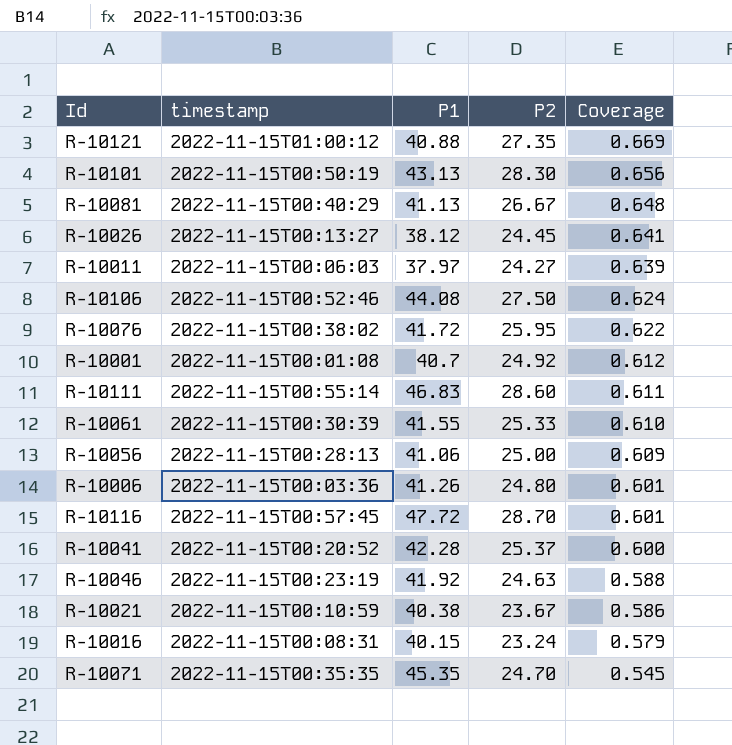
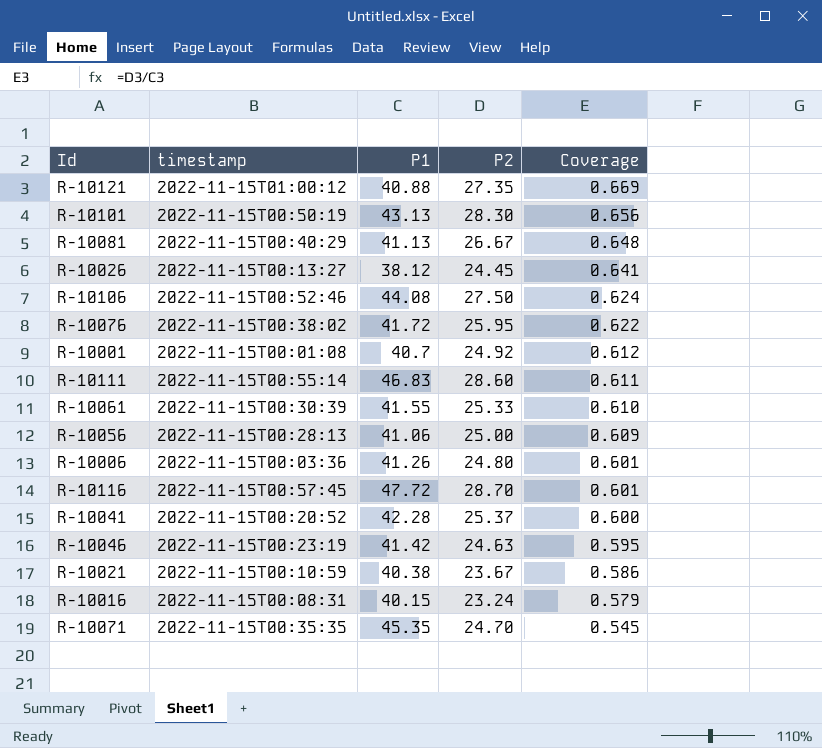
row R-10011: 2022-11-15T00:06:03 | 37.97 | 24.27 | 0.639 -> none
R-10046 | P1: 41.92 -> 41.42
R-10046 | Coverage: 0.588 -> 0.595

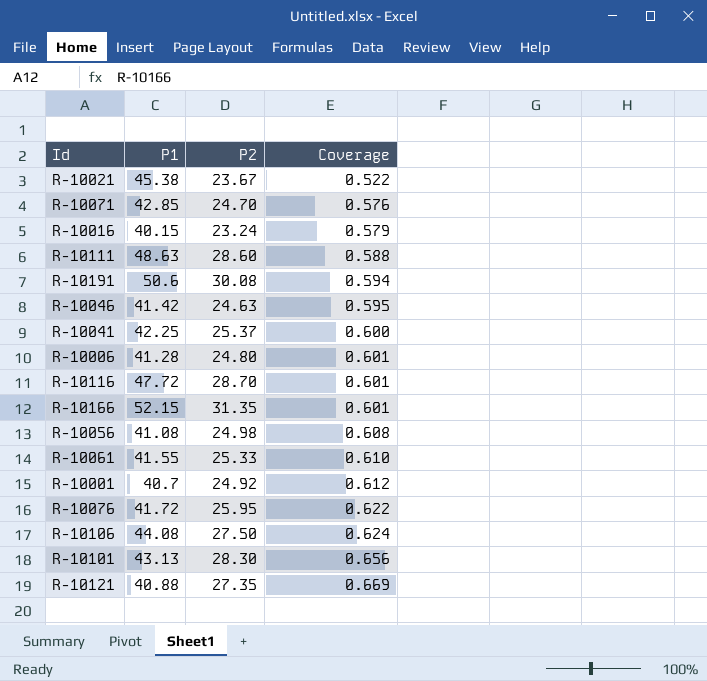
row order: Coverage descending -> Coverage ascending
column timestamp | position: 2 -> none
row R-10081: 2022-11-15T00:40:29 | 41.13 | 26.67 | 0.648 -> none
row R-10026: 2022-11-15T00:13:27 | 38.12 | 24.45 | 0.641 -> none
R-10021 | P1: 40.38 -> 45.38
R-10021 | Coverage: 0.586 -> 0.522
R-10071 | P1: 45.35 -> 42.85
R-10071 | Coverage: 0.545 -> 0.576
R-10111 | P1: 46.83 -> 48.63
R-10111 | Coverage: 0.611 -> 0.588
row R-10191: none -> 50.6 | 30.08 | 0.594
R-10041 | P1: 42.28 -> 42.25
R-10006 | P1: 41.26 -> 41.28
row R-10166: none -> 52.15 | 31.35 | 0.601
R-10056 | P1: 41.06 -> 41.08
R-10056 | P2: 25.00 -> 24.98
R-10056 | Coverage: 0.609 -> 0.608

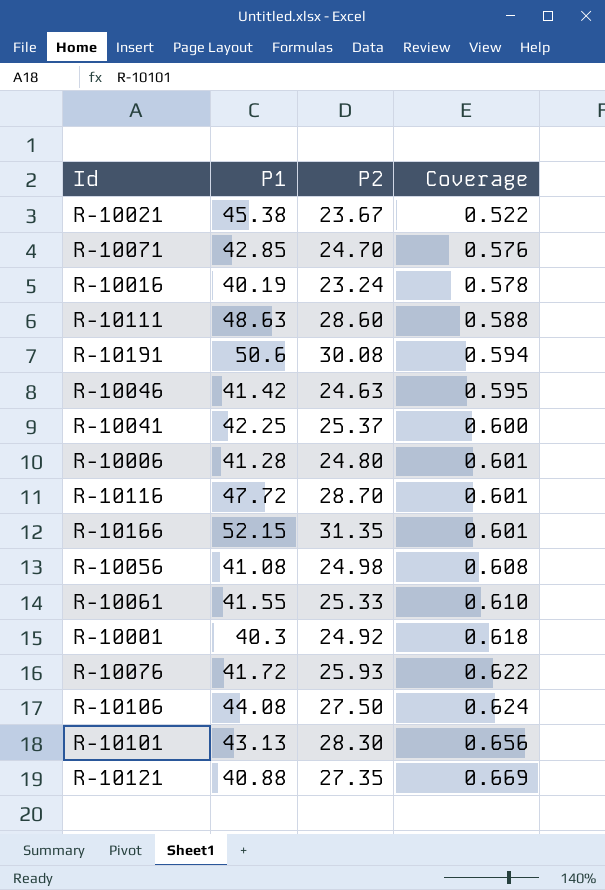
R-10016 | P1: 40.15 -> 40.19
R-10016 | Coverage: 0.579 -> 0.578
R-10001 | P1: 40.7 -> 40.3
R-10001 | Coverage: 0.612 -> 0.618
R-10076 | P2: 25.95 -> 25.93

